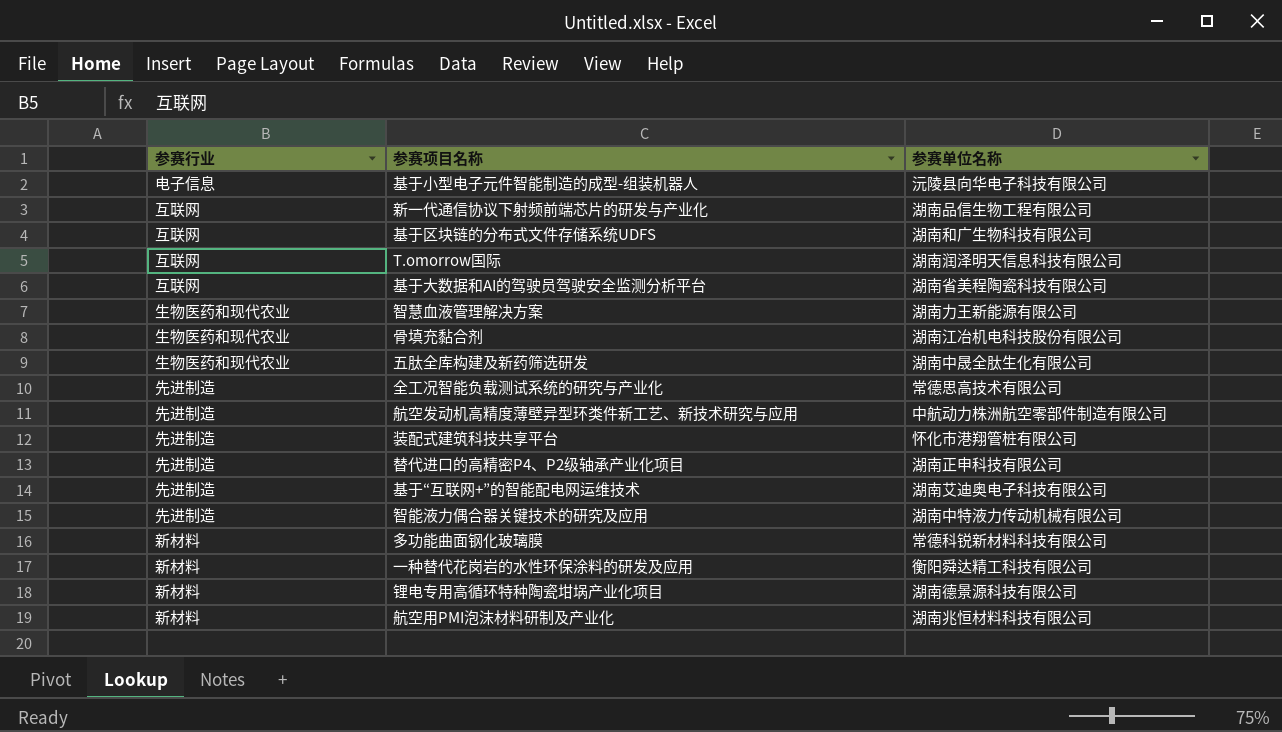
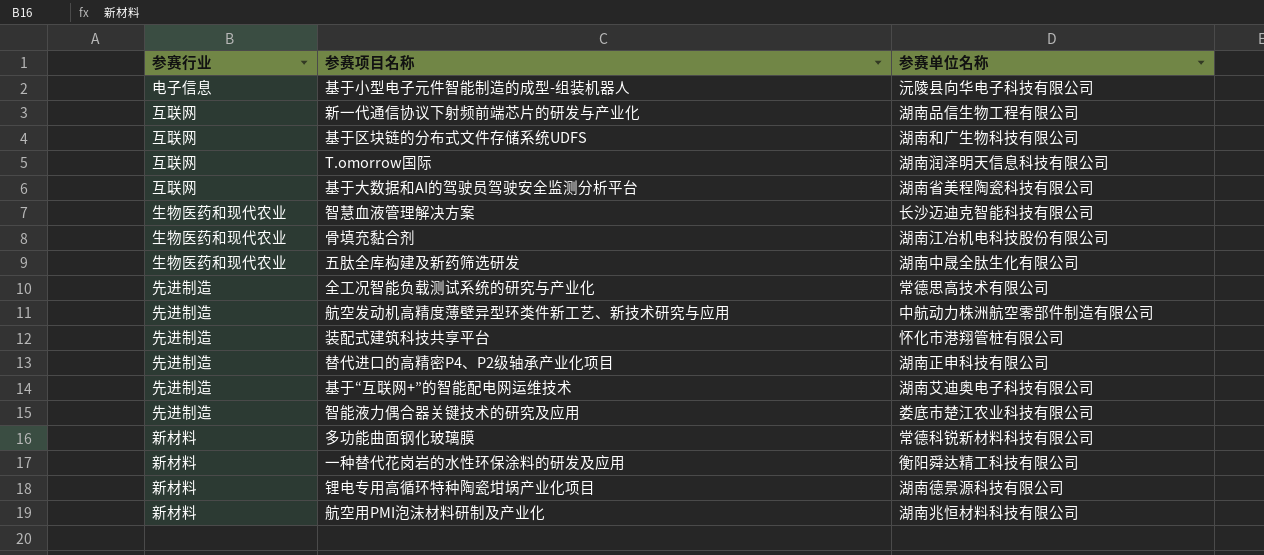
智慧血液管理解决方案 | 参赛单位名称: 湖南力王新能源有限公司 -> 长沙迈迪克智能科技有限公司
智能液力偶合器关键技术的研究及应用 | 参赛单位名称: 湖南中特液力传动机械有限公司 -> 娄底市楚江农业科技有限公司

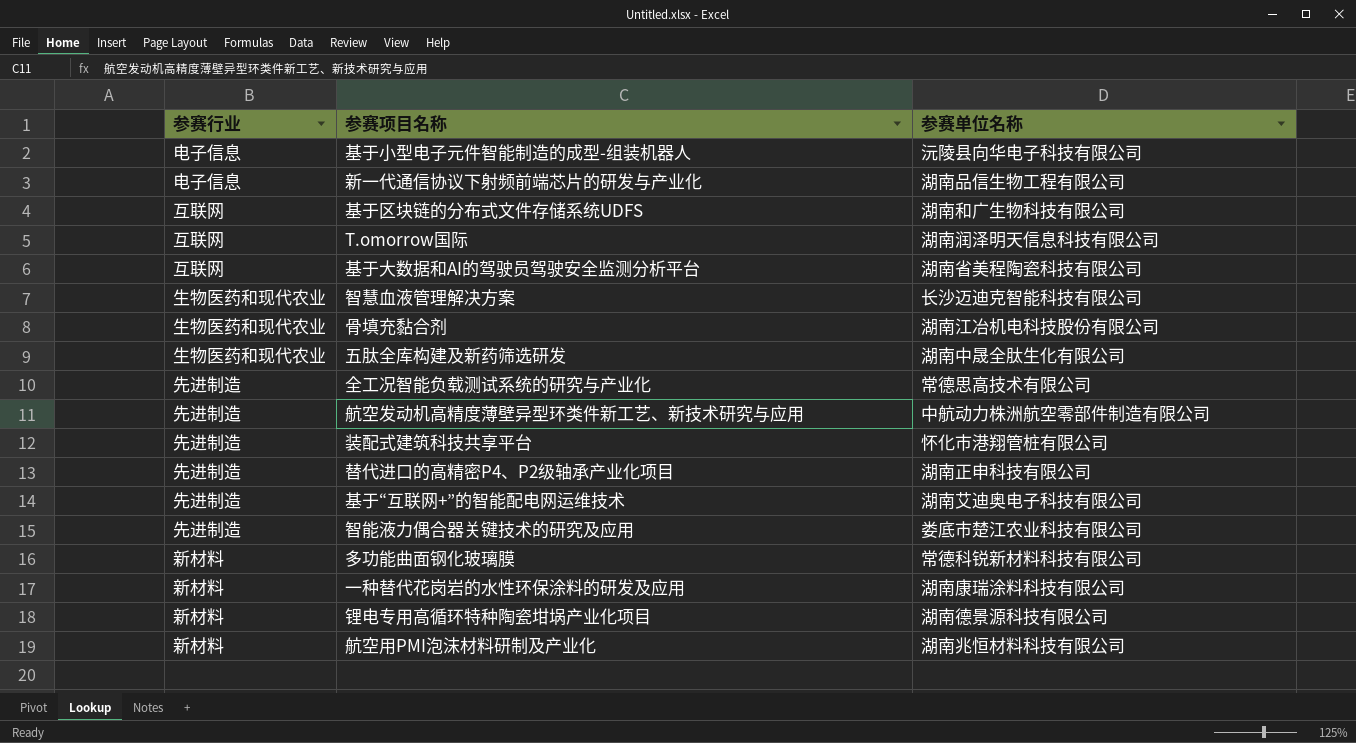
新一代通信协议下射频前端芯片的研发与产业化 | 参赛行业: 互联网 -> 电子信息
一种替代花岗岩的水性环保涂料的研发及应用 | 参赛单位名称: 衡阳舜达精工科技有限公司 -> 湖南康瑞涂料科技有限公司

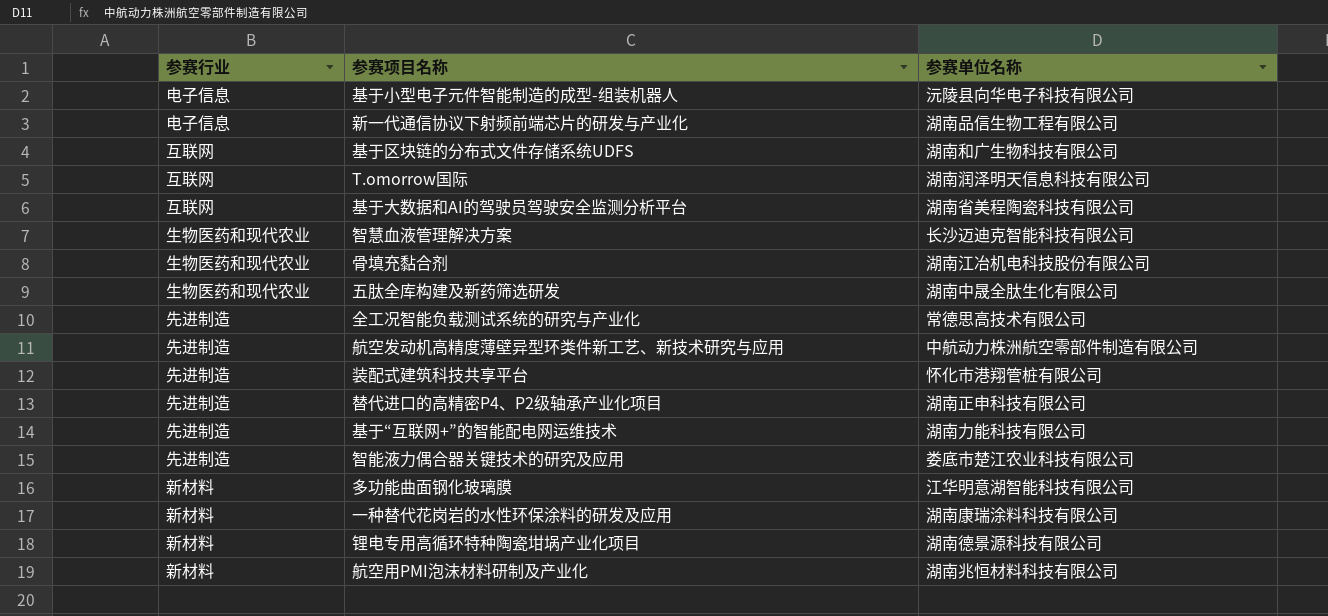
基于“互联网+”的智能配电网运维技术 | 参赛单位名称: 湖南艾迪奥电子科技有限公司 -> 湖南力能科技有限公司
多功能曲面钢化玻璃膜 | 参赛单位名称: 常德科锐新材料科技有限公司 -> 江华明意湖智能科技有限公司

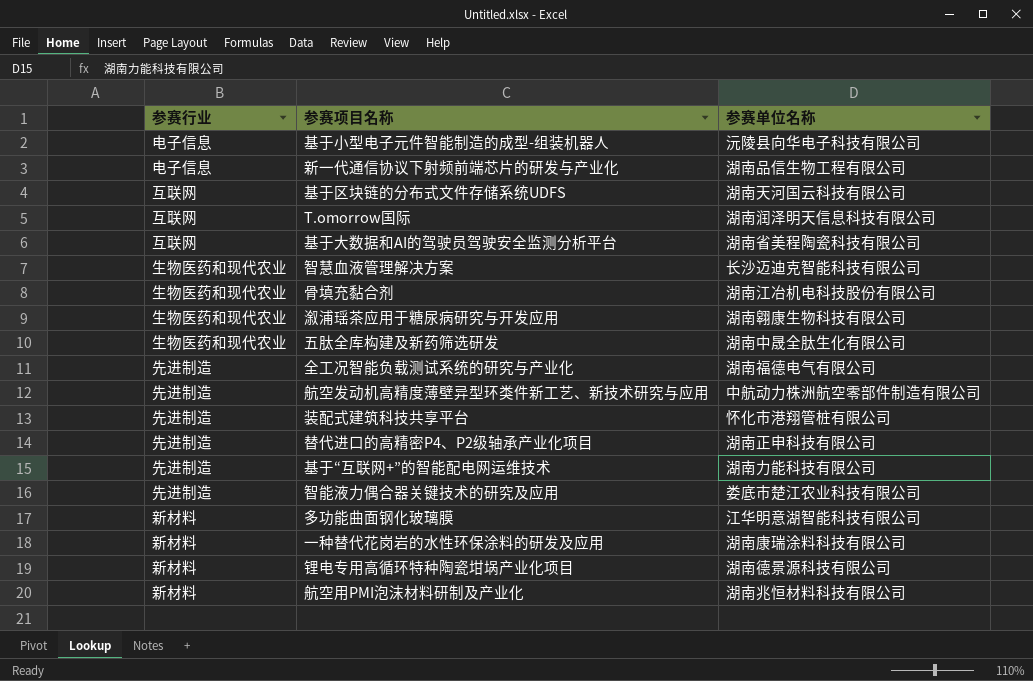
基于区块链的分布式文件存储系统UDFS | 参赛单位名称: 湖南和广生物科技有限公司 -> 湖南天河国云科技有限公司
row 溆浦瑶茶应用于糖尿病研究与开发应用: none -> 生物医药和现代农业 | 湖南翱康生物科技有限公司
全工况智能负载测试系统的研究与产业化 | 参赛单位名称: 常德思高技术有限公司 -> 湖南福德电气有限公司

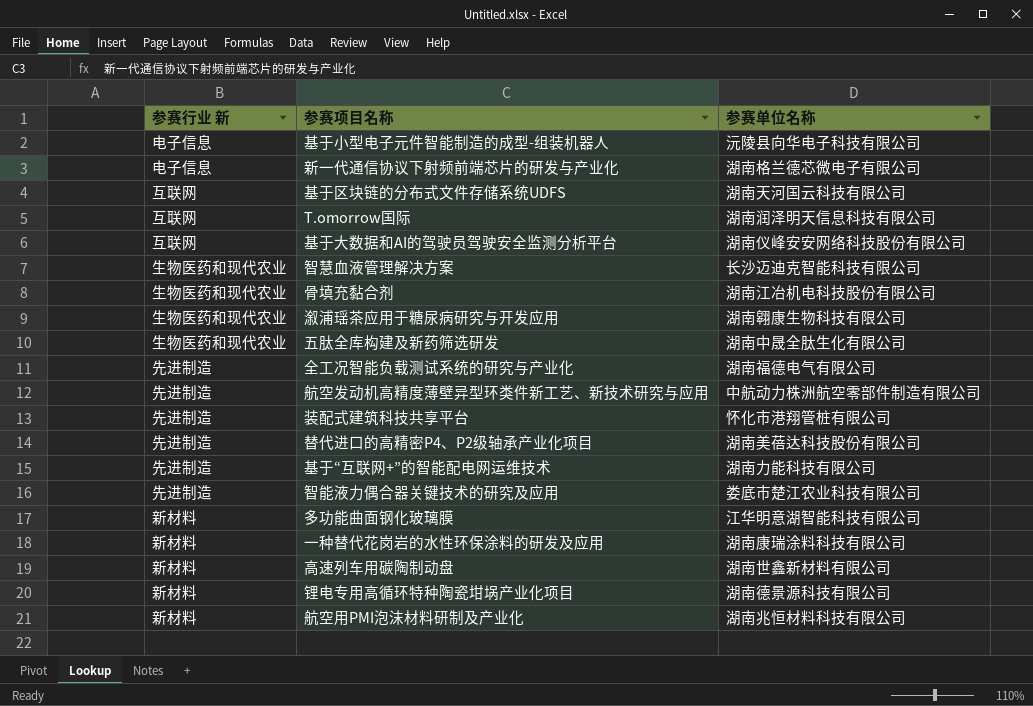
column name: 参赛行业 -> 参赛行业 新
新一代通信协议下射频前端芯片的研发与产业化 | 参赛单位名称: 湖南品信生物工程有限公司 -> 湖南格兰德芯微电子有限公司
基于大数据和AI的驾驶员驾驶安全监测分析平台 | 参赛单位名称: 湖南省美程陶瓷科技有限公司 -> 湖南仪峰安安网络科技股份有限公司
替代进口的高精密P4、P2级轴承产业化项目 | 参赛单位名称: 湖南正申科技有限公司 -> 湖南美蓓达科技股份有限公司
row 高速列车用碳陶制动盘: none -> 新材料 | 湖南世鑫新材料有限公司

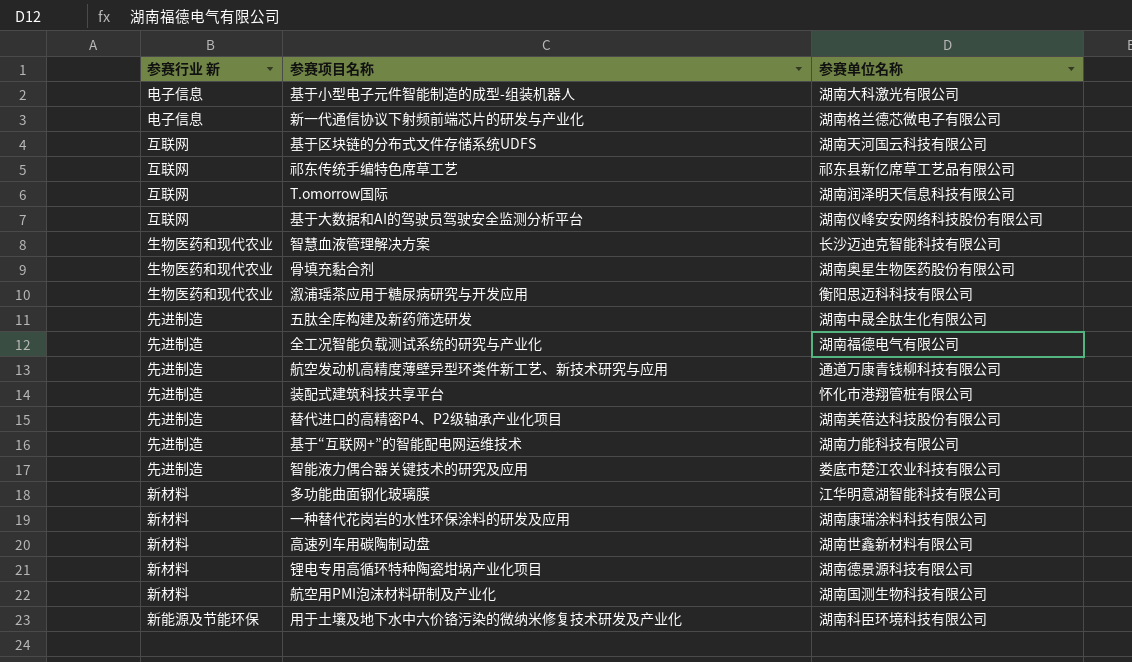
基于小型电子元件智能制造的成型-组装机器人 | 参赛单位名称: 沅陵县向华电子科技有限公司 -> 湖南大科激光有限公司
row 祁东传统手编特色席草工艺: none -> 互联网 | 祁东县新亿席草工艺品有限公司
骨填充黏合剂 | 参赛单位名称: 湖南江冶机电科技股份有限公司 -> 湖南奥星生物医药股份有限公司
溆浦瑶茶应用于糖尿病研究与开发应用 | 参赛单位名称: 湖南翱康生物科技有限公司 -> 衡阳思迈科科技有限公司
五肽全库构建及新药筛选研发 | 参赛行业 新: 生物医药和现代农业 -> 先进制造
航空发动机高精度薄壁异型环类件新工艺、新技术研究与应用 | 参赛单位名称: 中航动力株洲航空零部件制造有限公司 -> 通道万康青钱柳科技有限公司
航空用PMI泡沫材料研制及产业化 | 参赛单位名称: 湖南兆恒材料科技有限公司 -> 湖南国测生物科技有限公司
row 用于土壤及地下水中六价铬污染的微纳米修复技术研发及产业化: none -> 新能源及节能环保 | 湖南科臣环境科技有限公司

